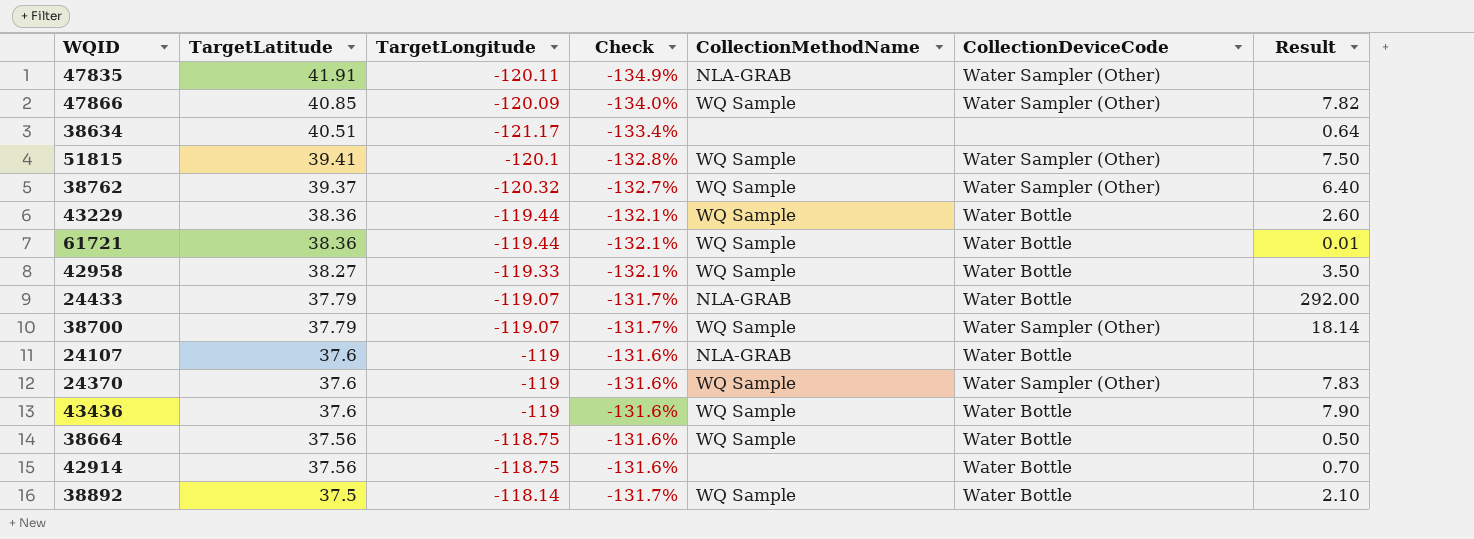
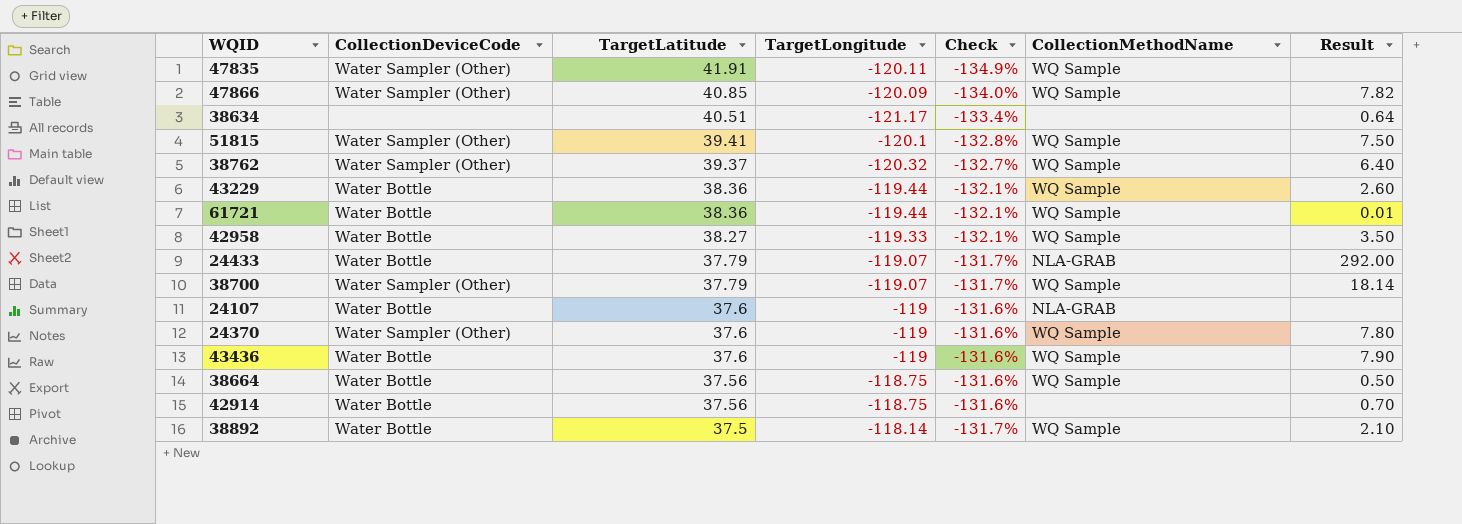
column CollectionDeviceCode | position: 6 -> 2
47835 | CollectionMethodName: NLA-GRAB -> WQ Sample
24370 | Result: 7.83 -> 7.80

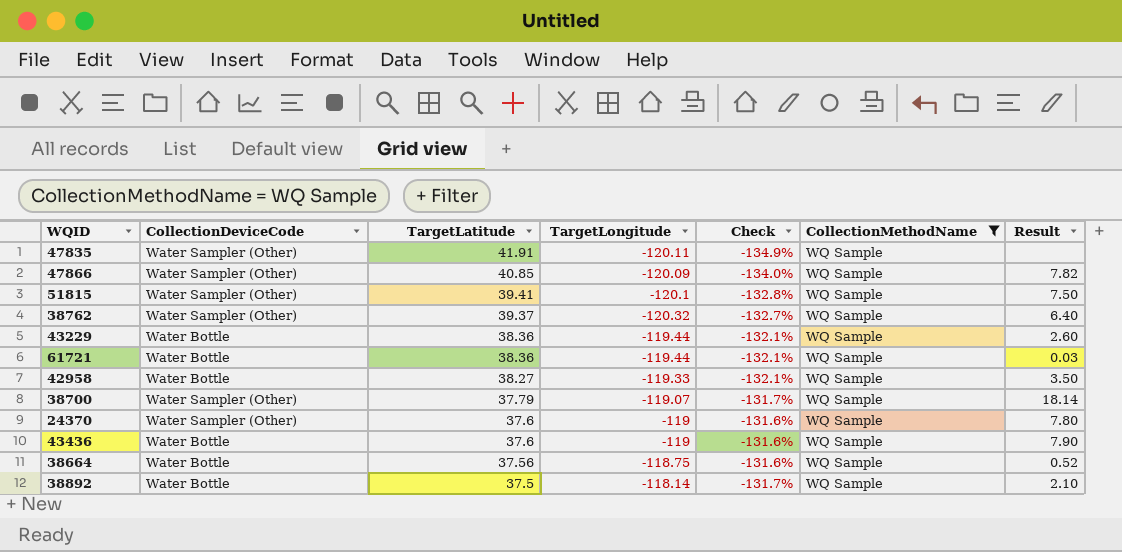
filter: none -> CollectionMethodName = WQ Sample
61721 | Result: 0.01 -> 0.03
38664 | Result: 0.50 -> 0.52

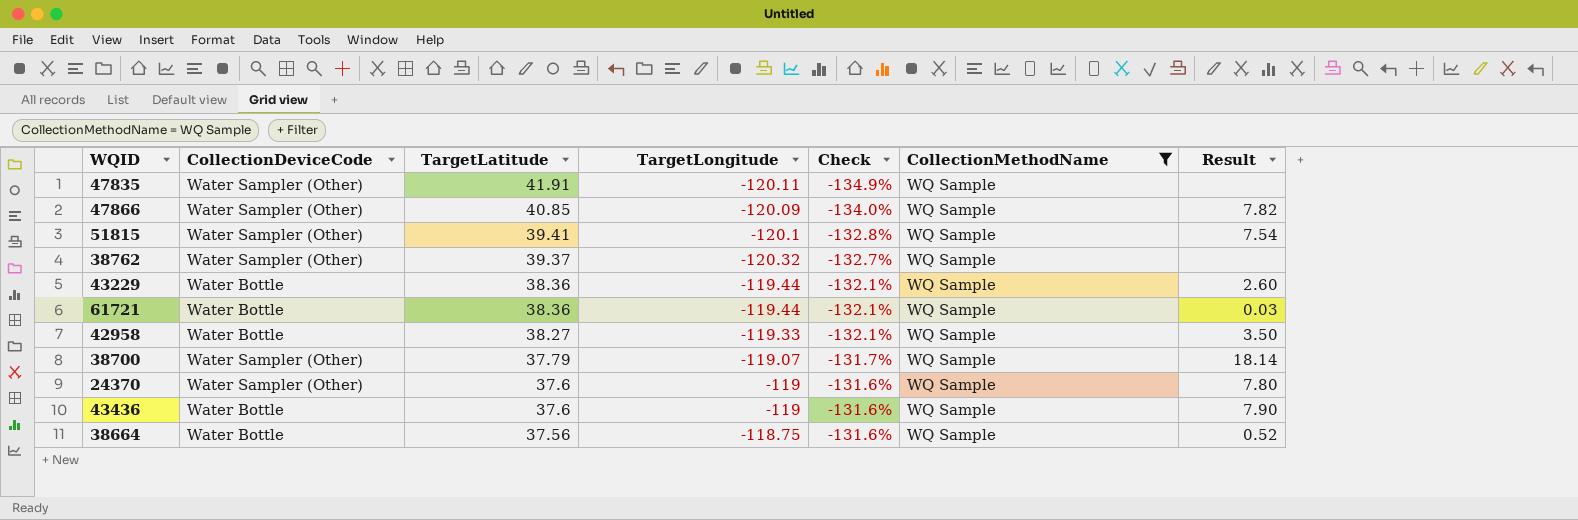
row 38892: Water Bottle | 37.5 | -118.14 | -131.7% | WQ Sample | 2.10 -> none
51815 | Result: 7.50 -> 7.54
38762 | Result: 6.40 -> none

